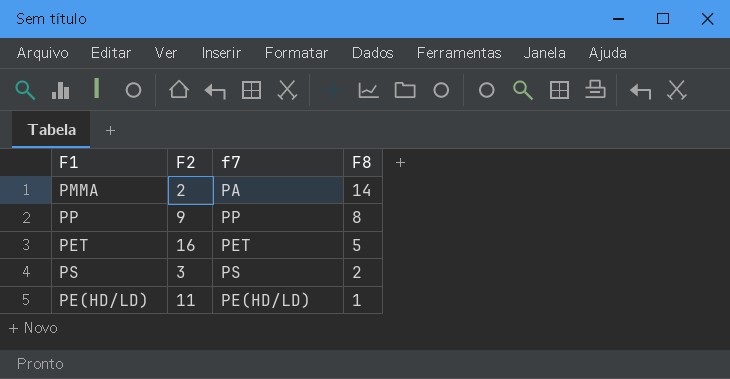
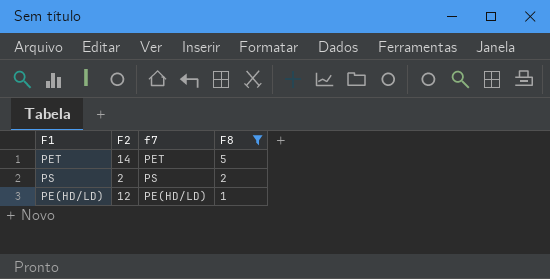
filter: none -> F8 <= 5
PET | F2: 16 -> 14
PS | F2: 3 -> 2
PE(HD/LD) | F2: 11 -> 12

